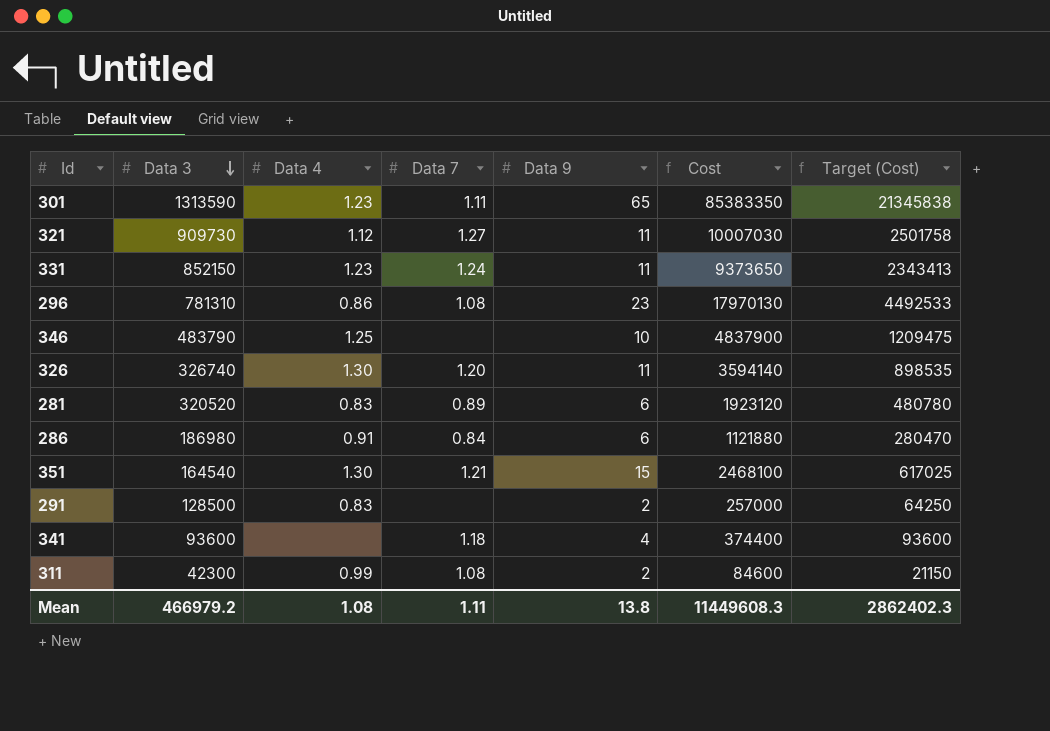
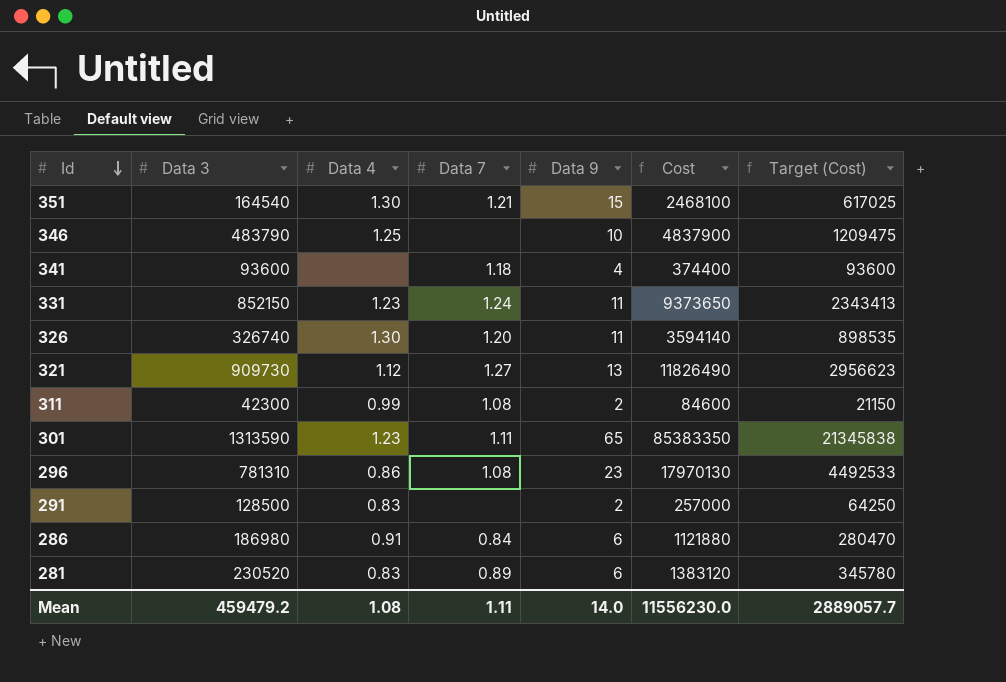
row order: Data 3 descending -> Id descending
321 | Data 9: 11 -> 13
321 | Cost: 10007030 -> 11826490
321 | Target (Cost): 2501758 -> 2956623
281 | Data 3: 320520 -> 230520
281 | Cost: 1923120 -> 1383120
281 | Target (Cost): 480780 -> 345780
Mean | Data 3: 466979.2 -> 459479.2
Mean | Data 9: 13.8 -> 14.0
Mean | Cost: 11449608.3 -> 11556230.0
Mean | Target (Cost): 2862402.3 -> 2889057.7

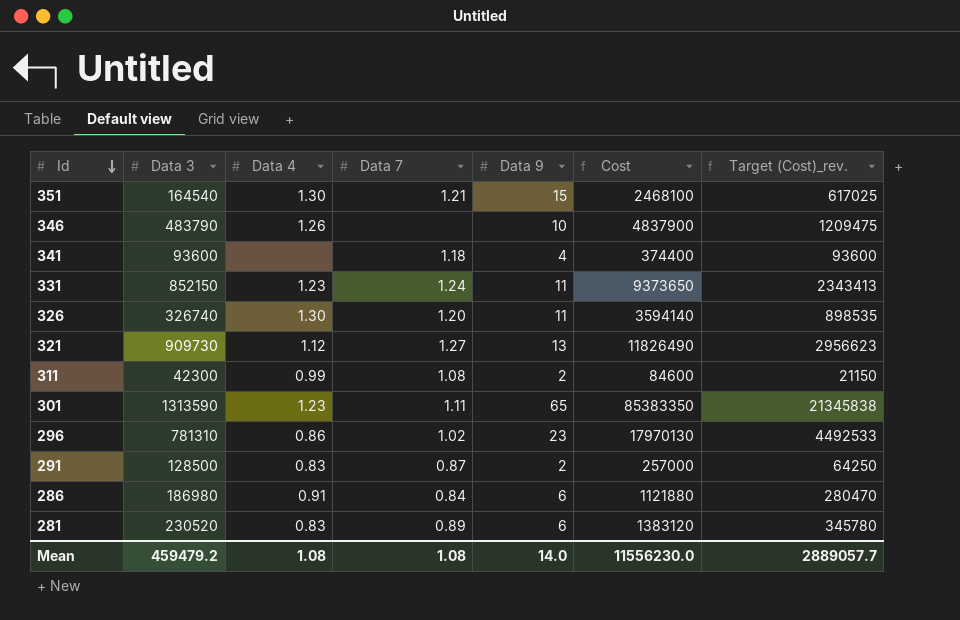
column name: Target (Cost) -> Target (Cost)_rev.
346 | Data 4: 1.25 -> 1.26
296 | Data 7: 1.08 -> 1.02
291 | Data 7: none -> 0.87
Mean | Data 7: 1.11 -> 1.08

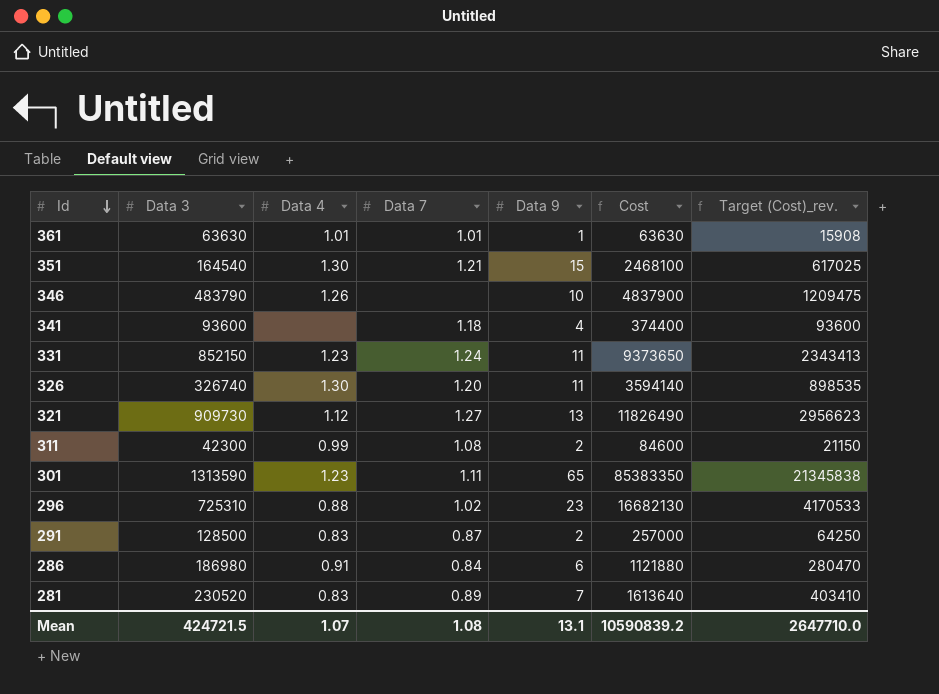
row 361: none -> 63630 | 1.01 | 1.01 | 1 | 63630 | 15908
296 | Data 3: 781310 -> 725310
296 | Data 4: 0.86 -> 0.88
296 | Cost: 17970130 -> 16682130
296 | Target (Cost)_rev.: 4492533 -> 4170533
281 | Data 9: 6 -> 7
281 | Cost: 1383120 -> 1613640
281 | Target (Cost)_rev.: 345780 -> 403410
Mean | Data 3: 459479.2 -> 424721.5
Mean | Data 4: 1.08 -> 1.07
Mean | Data 9: 14.0 -> 13.1
Mean | Cost: 11556230.0 -> 10590839.2
Mean | Target (Cost)_rev.: 2889057.7 -> 2647710.0

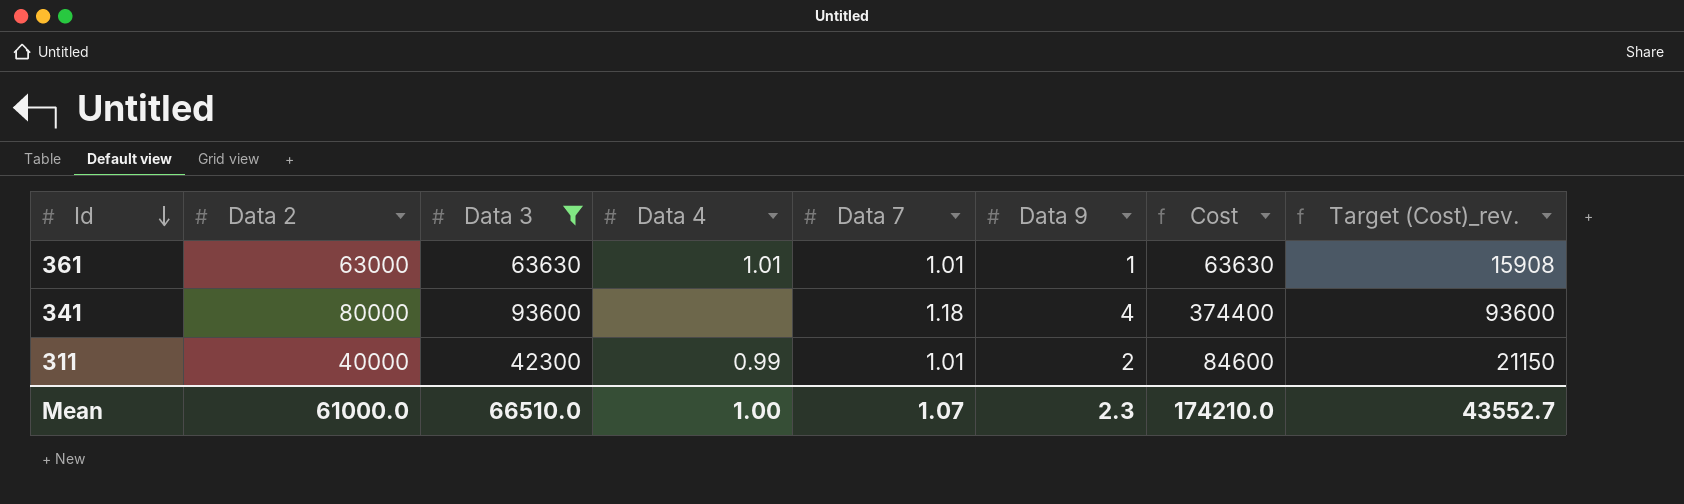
filter: none -> Data 3 <= 93600
column Data 2 | position: none -> 2
311 | Data 7: 1.08 -> 1.01
Mean | Data 3: 424721.5 -> 66510.0
Mean | Data 4: 1.07 -> 1.00
Mean | Data 7: 1.08 -> 1.07
Mean | Data 9: 13.1 -> 2.3
Mean | Cost: 10590839.2 -> 174210.0
Mean | Target (Cost)_rev.: 2647710.0 -> 43552.7

